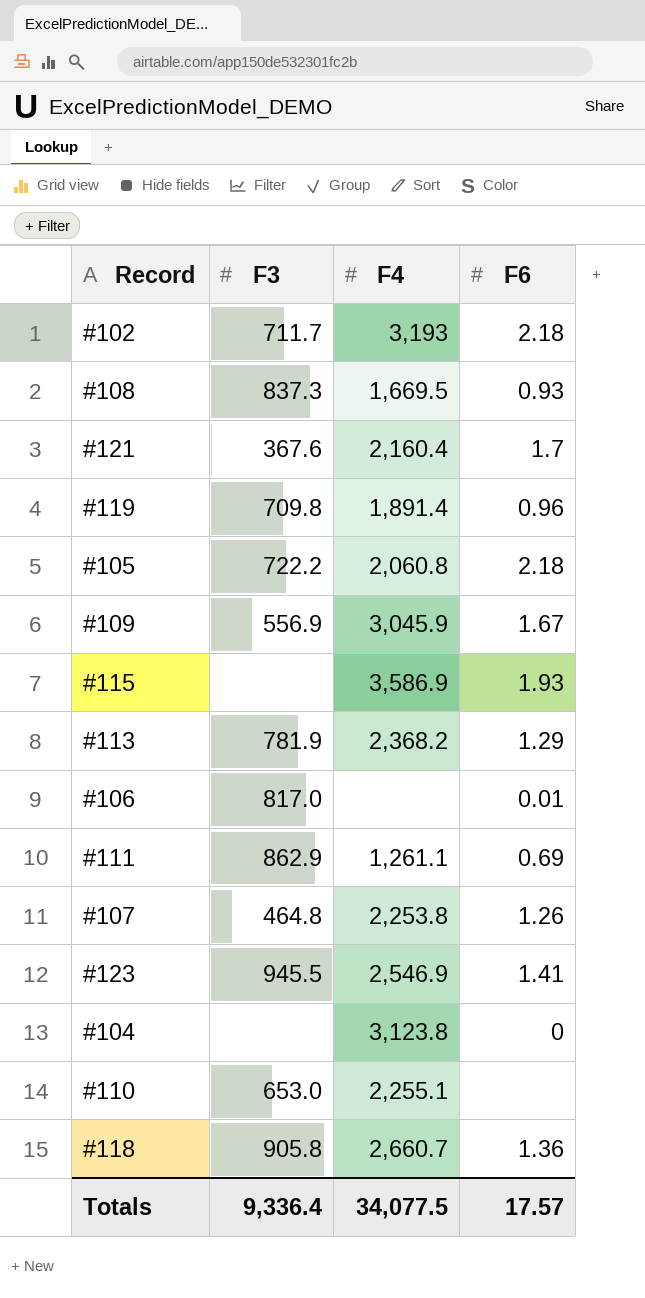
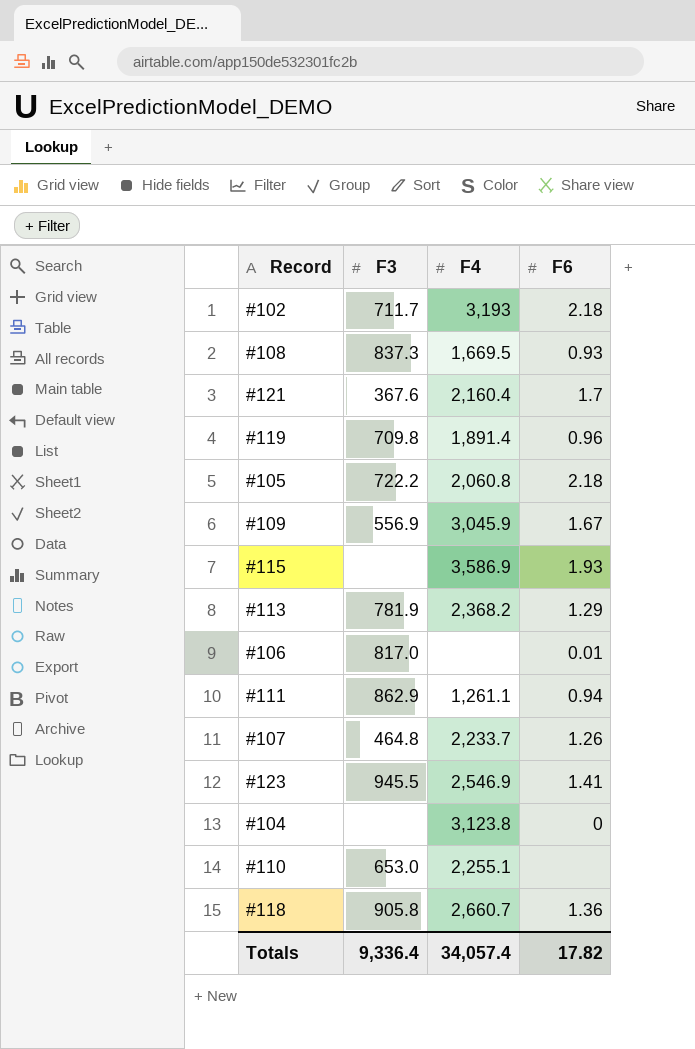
#111 | F6: 0.69 -> 0.94
#107 | F4: 2,253.8 -> 2,233.7
Totals | F4: 34,077.5 -> 34,057.4
Totals | F6: 17.57 -> 17.82

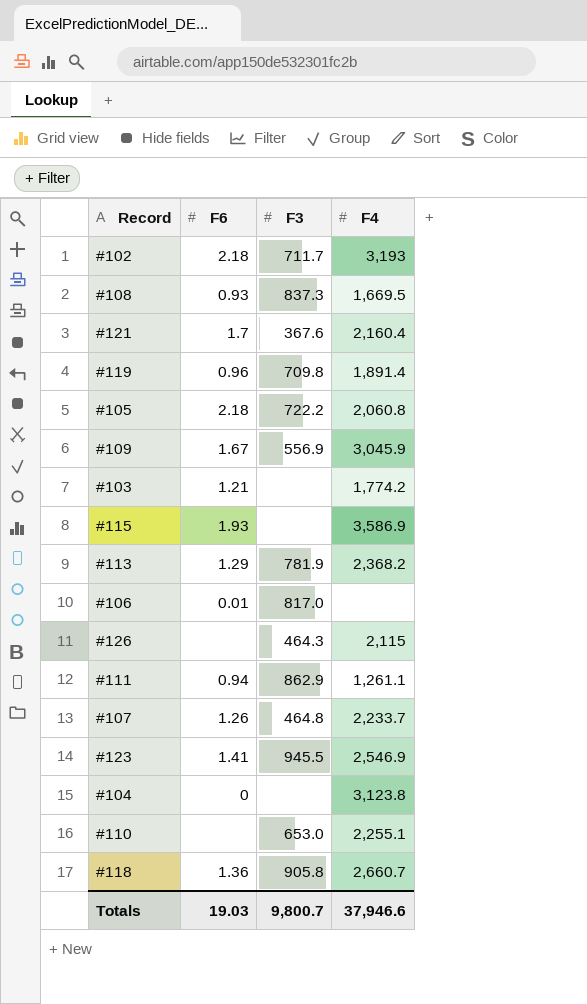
column F6 | position: 4 -> 2
row #103: none -> 1.21 | none | 1,774.2
row #126: none -> none | 464.3 | 2,115
Totals | F6: 17.82 -> 19.03
Totals | F3: 9,336.4 -> 9,800.7
Totals | F4: 34,057.4 -> 37,946.6

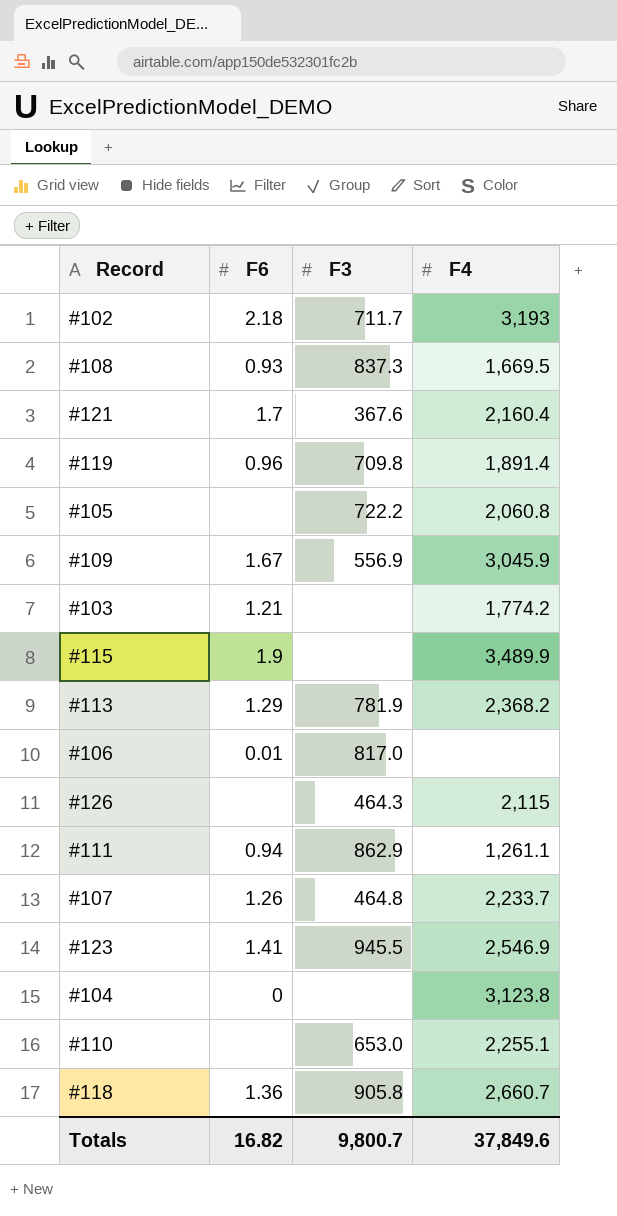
#105 | F6: 2.18 -> none
#115 | F6: 1.93 -> 1.9
#115 | F4: 3,586.9 -> 3,489.9
Totals | F6: 19.03 -> 16.82
Totals | F4: 37,946.6 -> 37,849.6

